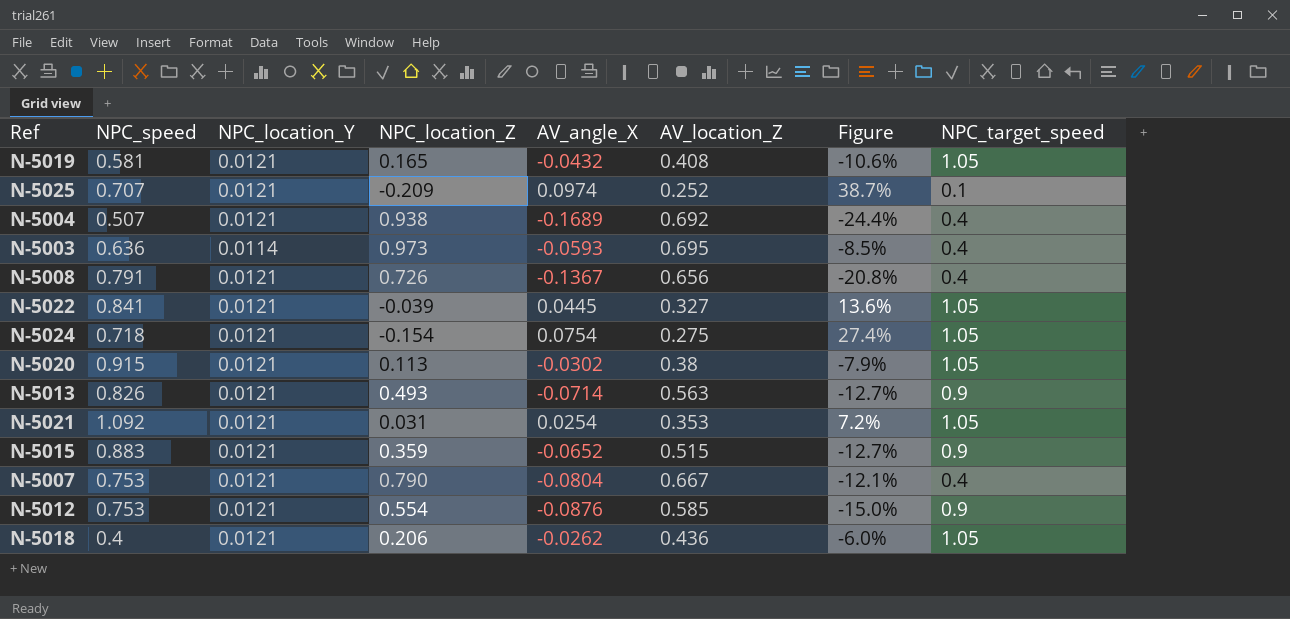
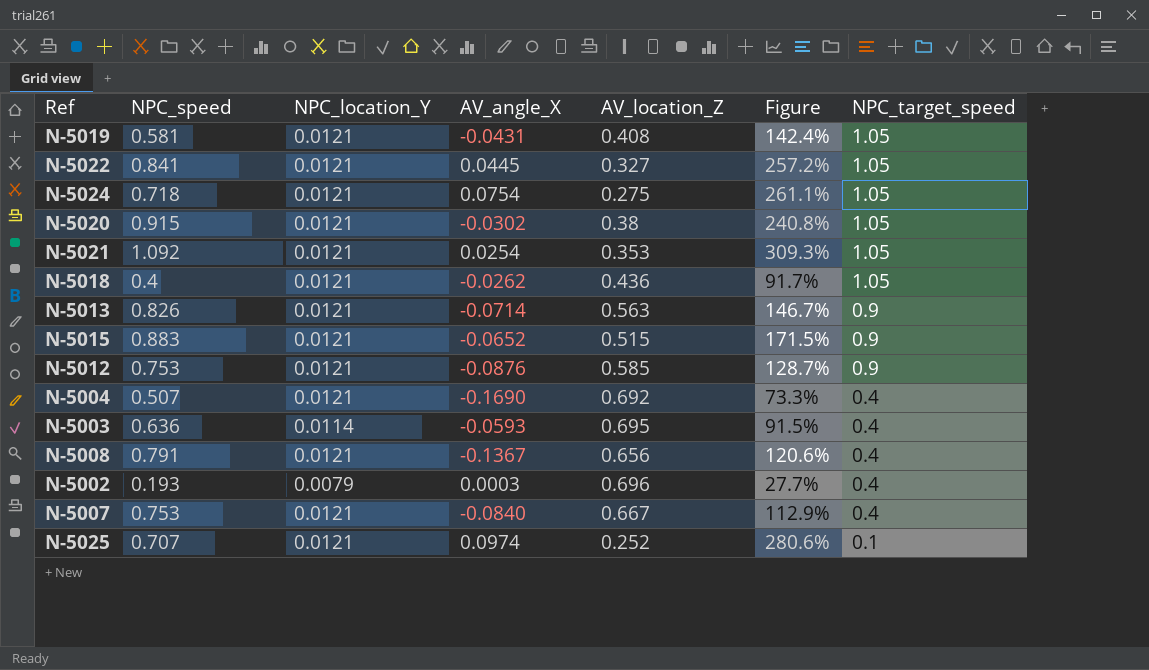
row order: none -> NPC_target_speed descending
column NPC_location_Z | position: 4 -> none
column Figure | formula: [AV_angle_X] / [AV_location_Z] -> [NPC_speed] / [AV_location_Z]
N-5019 | AV_angle_X: -0.0432 -> -0.0431
N-5004 | AV_angle_X: -0.1689 -> -0.1690
row N-5002: none -> 0.193 | 0.0079 | 0.0003 | 0.696 | 27.7% | 0.4
N-5007 | AV_angle_X: -0.0804 -> -0.0840

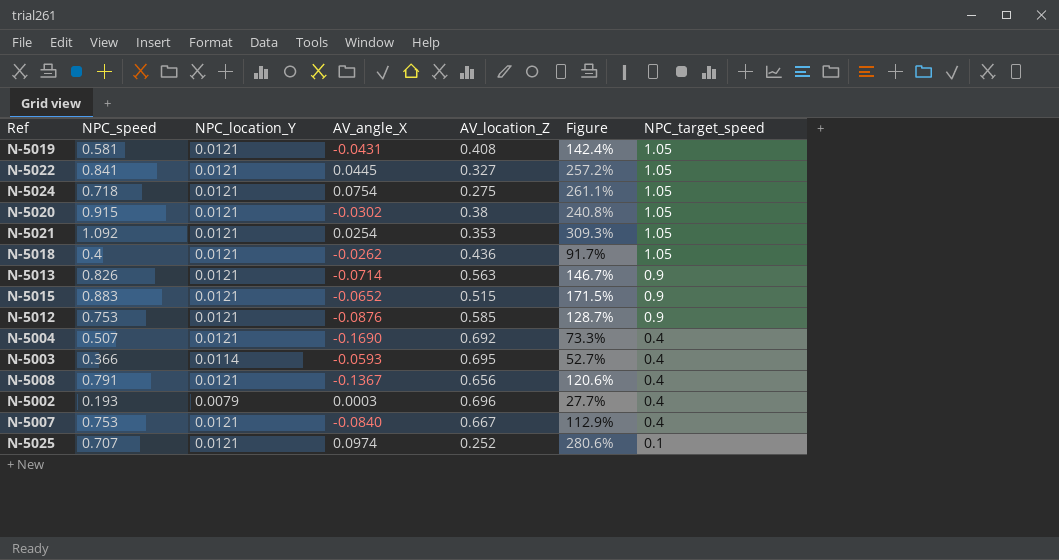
N-5003 | NPC_speed: 0.636 -> 0.366
N-5003 | Figure: 91.5% -> 52.7%

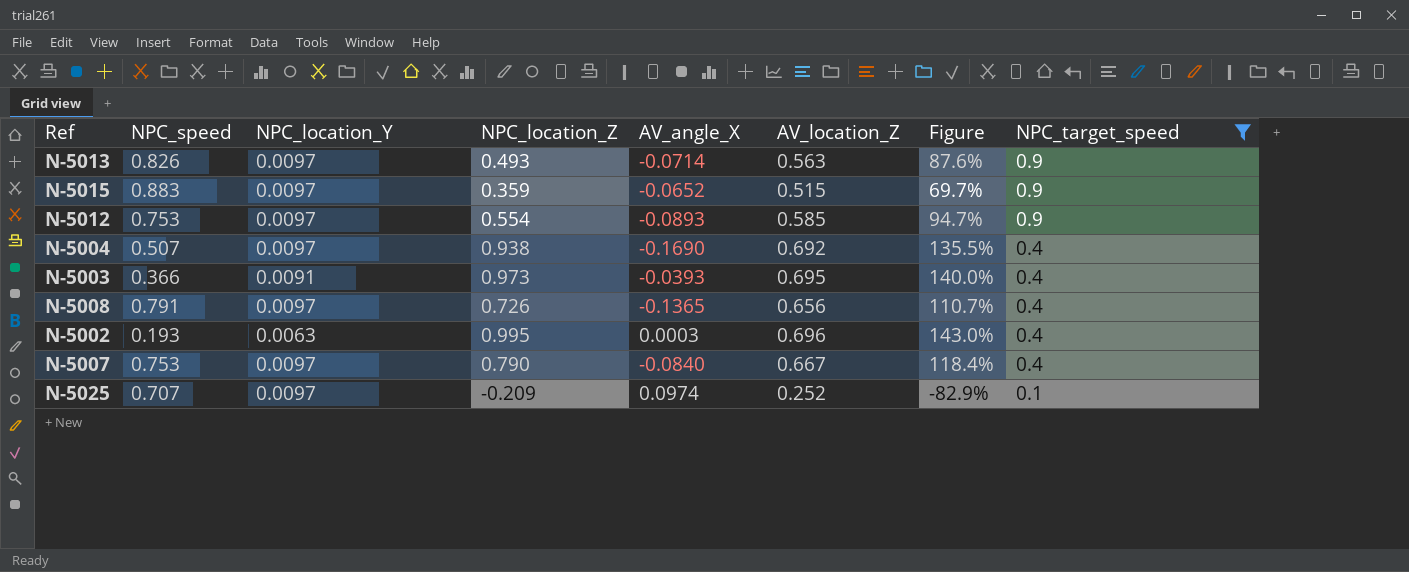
filter: none -> NPC_target_speed != 1.05
column NPC_location_Z | position: none -> 4
column Figure | formula: [NPC_speed] / [AV_location_Z] -> [NPC_location_Z] / [AV_location_Z]
N-5013 | NPC_location_Y: 0.0121 -> 0.0097
N-5015 | NPC_location_Y: 0.0121 -> 0.0097
N-5012 | NPC_location_Y: 0.0121 -> 0.0097
N-5012 | AV_angle_X: -0.0876 -> -0.0893
N-5004 | NPC_location_Y: 0.0121 -> 0.0097
N-5003 | NPC_location_Y: 0.0114 -> 0.0091
N-5003 | AV_angle_X: -0.0593 -> -0.0393
N-5008 | NPC_location_Y: 0.0121 -> 0.0097
N-5008 | AV_angle_X: -0.1367 -> -0.1365
N-5002 | NPC_location_Y: 0.0079 -> 0.0063
N-5007 | NPC_location_Y: 0.0121 -> 0.0097
N-5025 | NPC_location_Y: 0.0121 -> 0.0097

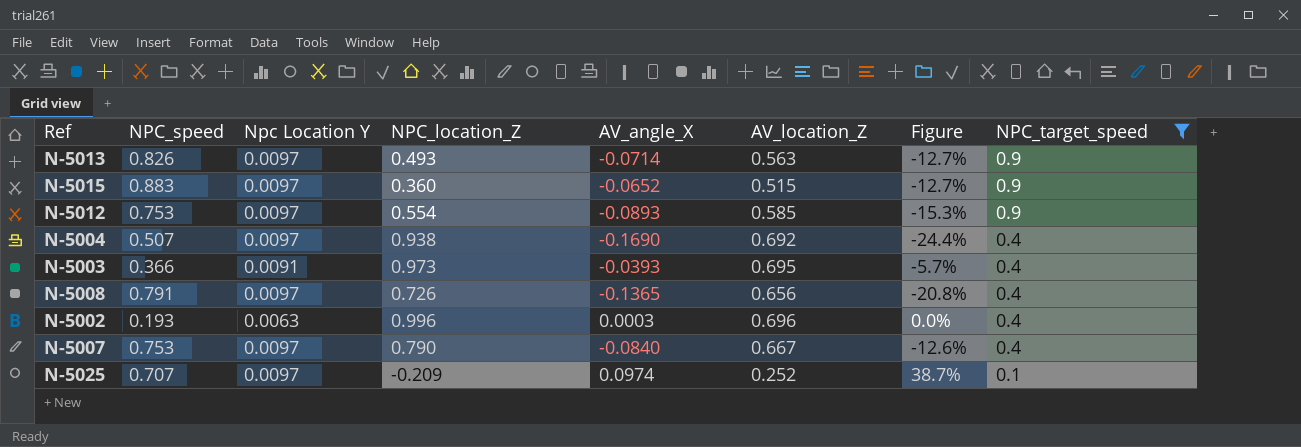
column name: NPC_location_Y -> Npc Location Y
column Figure | formula: [NPC_location_Z] / [AV_location_Z] -> [AV_angle_X] / [AV_location_Z]
N-5015 | NPC_location_Z: 0.359 -> 0.360
N-5002 | NPC_location_Z: 0.995 -> 0.996

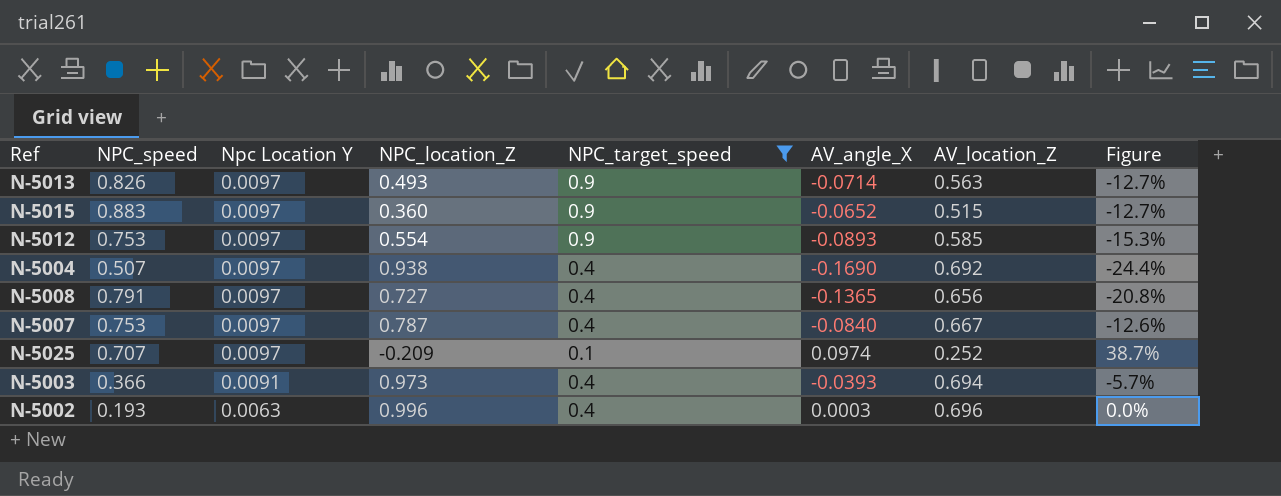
row order: NPC_target_speed descending -> Npc Location Y descending
column NPC_target_speed | position: 8 -> 5
N-5008 | NPC_location_Z: 0.726 -> 0.727
N-5007 | NPC_location_Z: 0.790 -> 0.787
N-5003 | AV_location_Z: 0.695 -> 0.694

